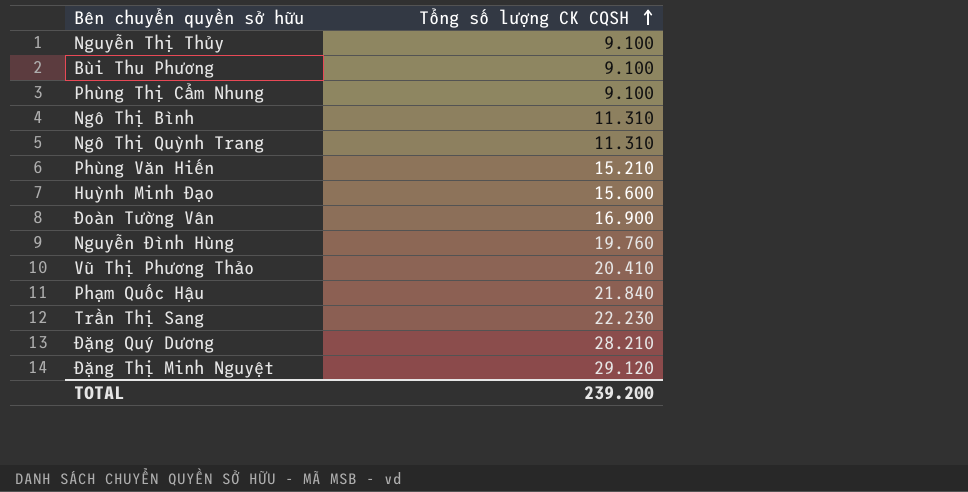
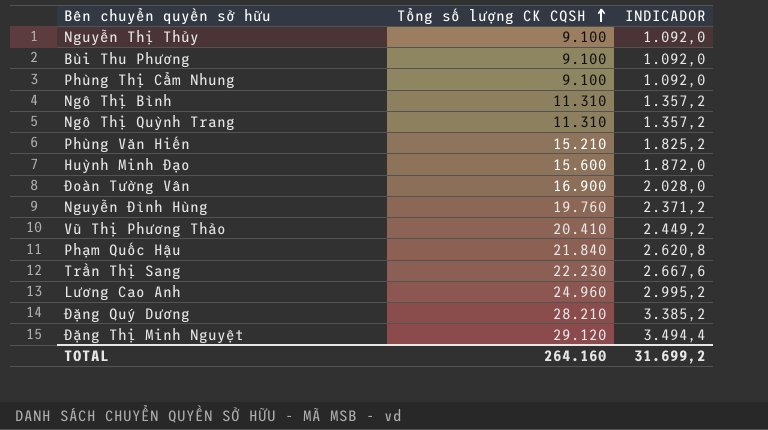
column INDICADOR | formula: none -> [Tổng số lượng CK CQSH] * 0,12
row Lương Cao Anh: none -> 24.960 | 2.995,2
TOTAL | Tổng số lượng CK CQSH: 239.200 -> 264.160

